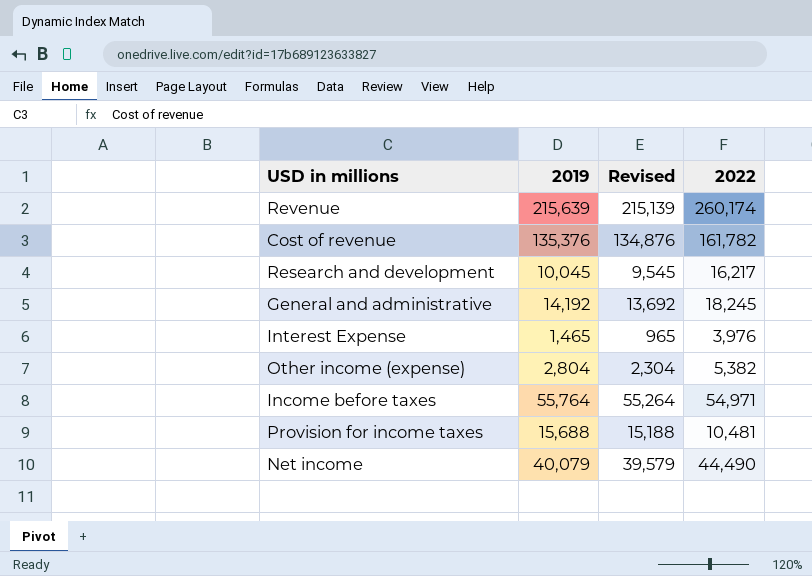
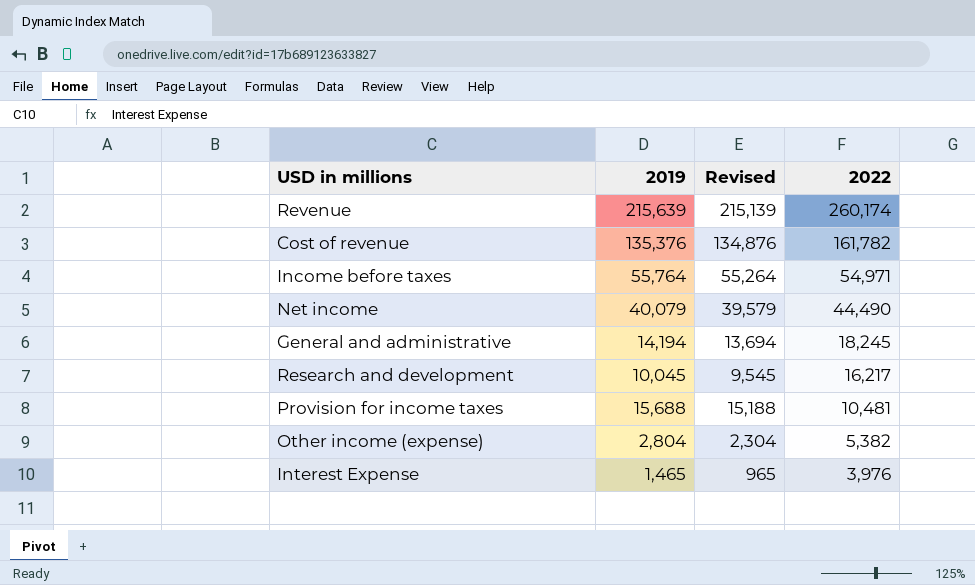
row order: none -> 2022 descending
General and administrative | 2019: 14,192 -> 14,194
General and administrative | Revised: 13,692 -> 13,694

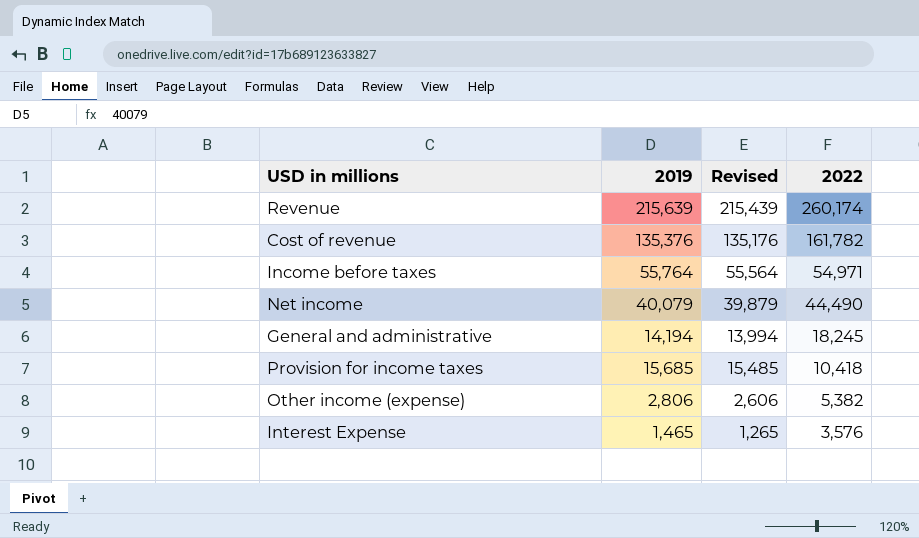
column Revised | formula: [2019] - 500 -> [2019] - 200
row Research and development: 10,045 | 9,545 | 16,217 -> none
Provision for income taxes | 2019: 15,688 -> 15,685
Provision for income taxes | 2022: 10,481 -> 10,418
Other income (expense) | 2019: 2,804 -> 2,806
Interest Expense | 2022: 3,976 -> 3,576

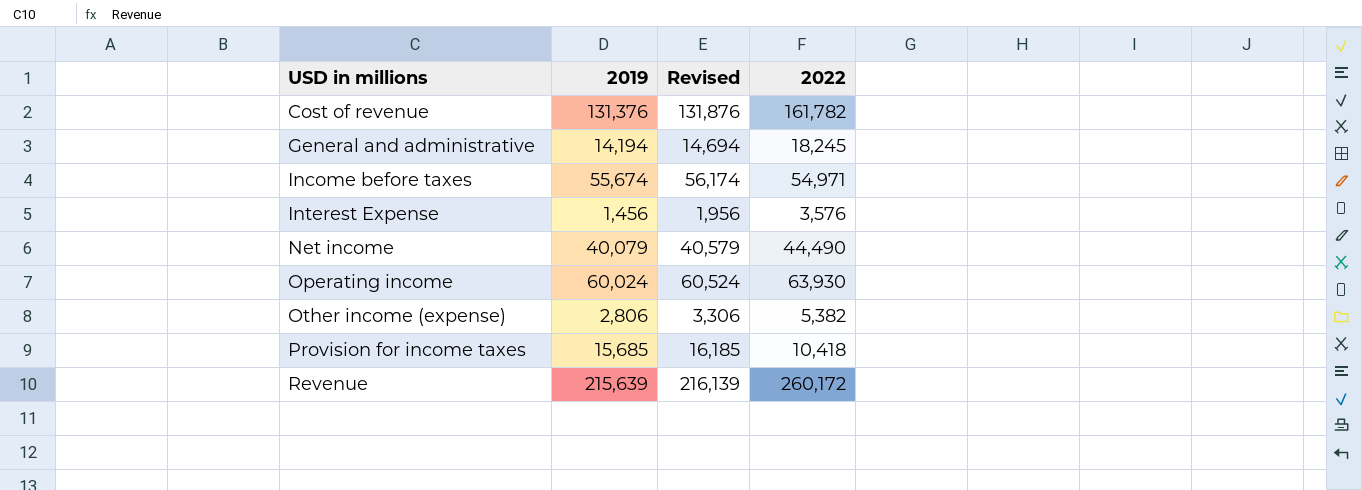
row order: 2022 descending -> USD in millions ascending
column Revised | formula: [2019] - 200 -> [2019] + 500
Cost of revenue | 2019: 135,376 -> 131,376
Income before taxes | 2019: 55,764 -> 55,674
Interest Expense | 2019: 1,465 -> 1,456
row Operating income: none -> 60,024 | 60,524 | 63,930
Revenue | 2022: 260,174 -> 260,172

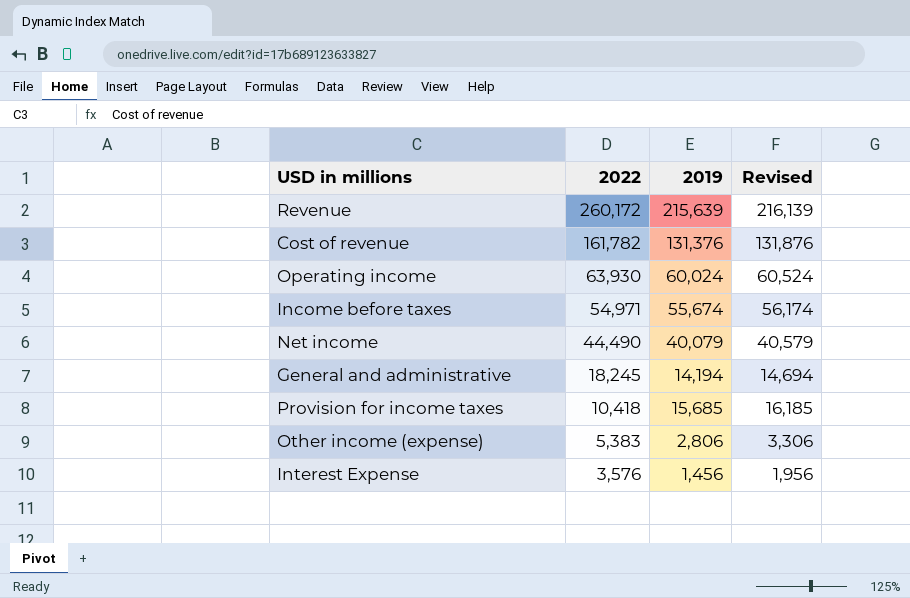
row order: USD in millions ascending -> 2022 descending
column 2022 | position: 4 -> 2
Other income (expense) | 2022: 5,382 -> 5,383

